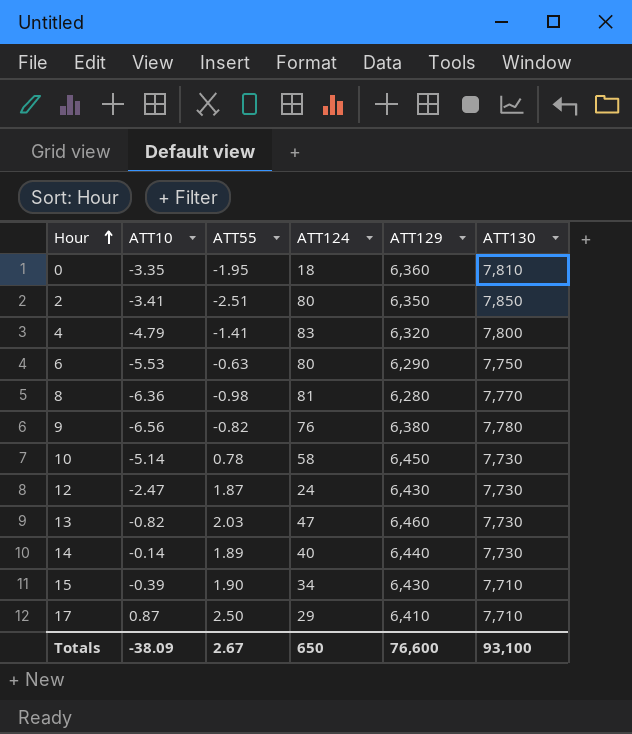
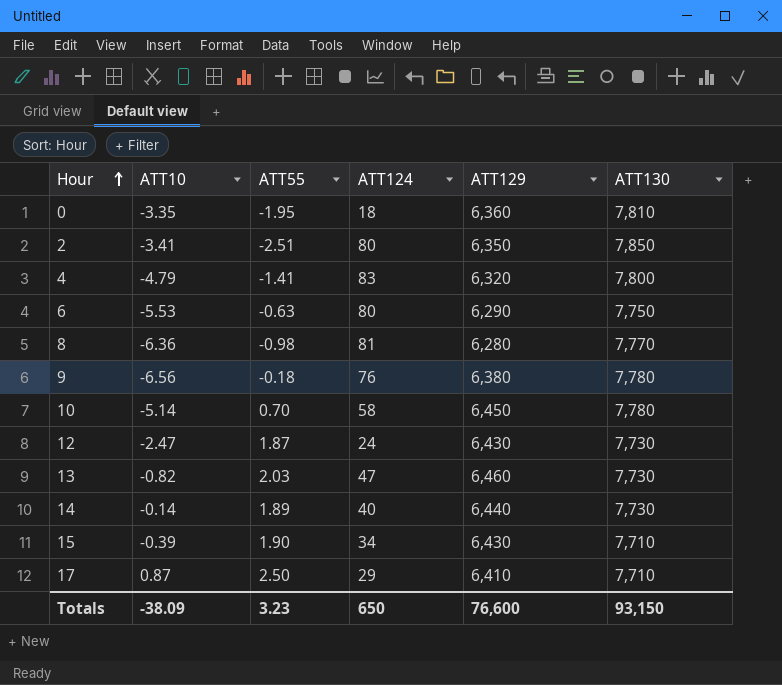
9 | ATT55: -0.82 -> -0.18
10 | ATT55: 0.78 -> 0.70
10 | ATT130: 7,730 -> 7,780
Totals | ATT55: 2.67 -> 3.23
Totals | ATT130: 93,100 -> 93,150

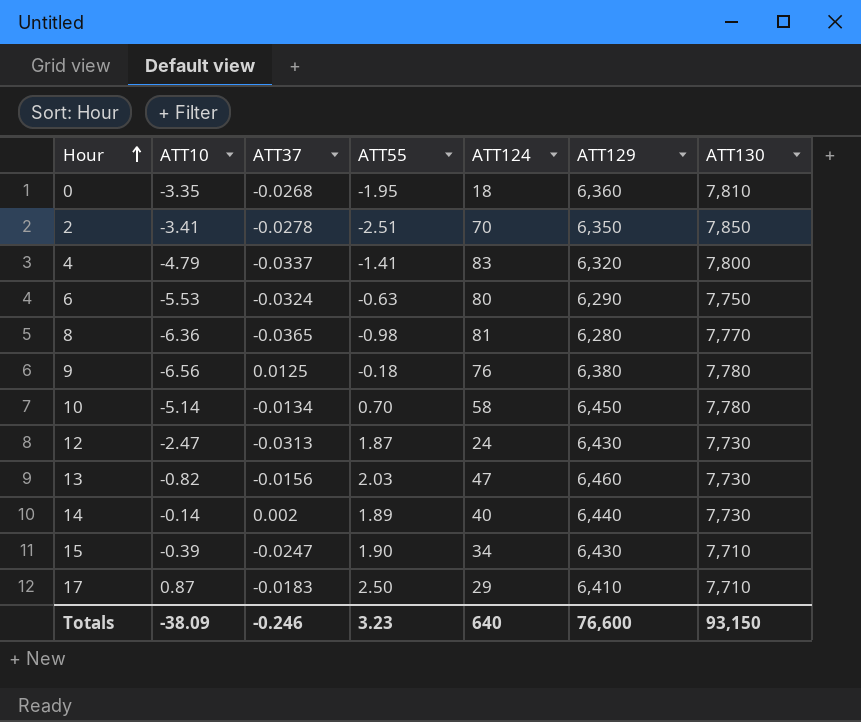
column ATT37 | position: none -> 3
2 | ATT124: 80 -> 70
Totals | ATT124: 650 -> 640

